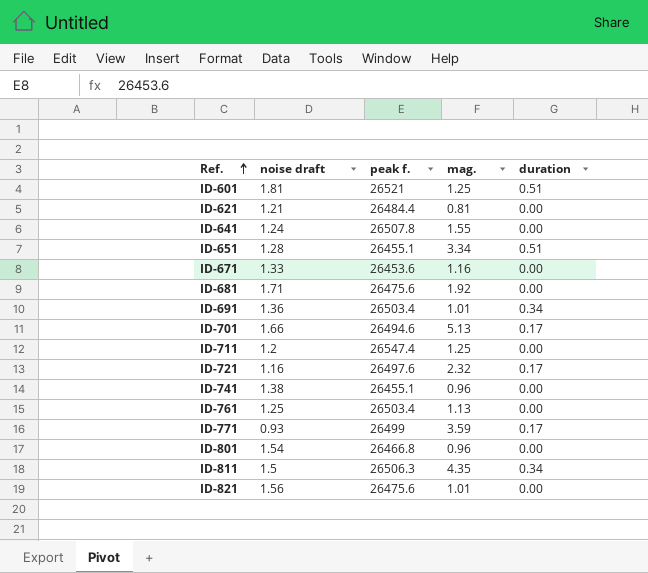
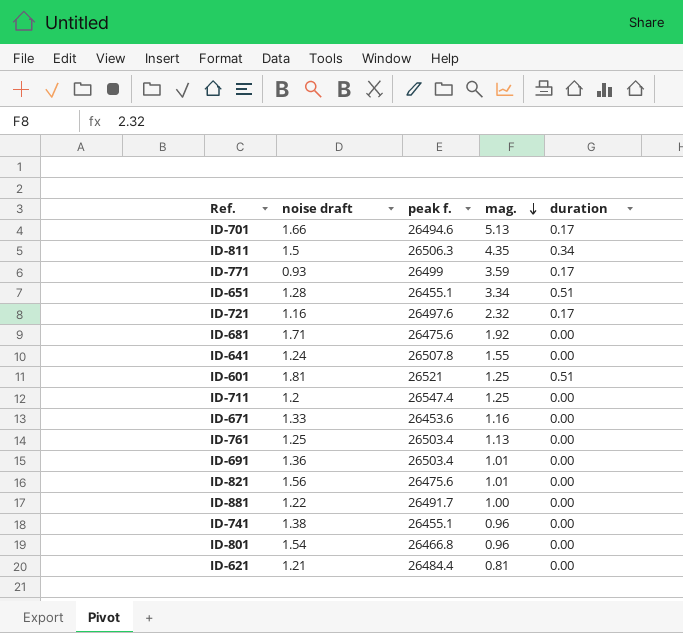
row order: Ref. ascending -> mag. descending
ID-691 | duration: 0.34 -> 0.00
row ID-881: none -> 1.22 | 26491.7 | 1.00 | 0.00

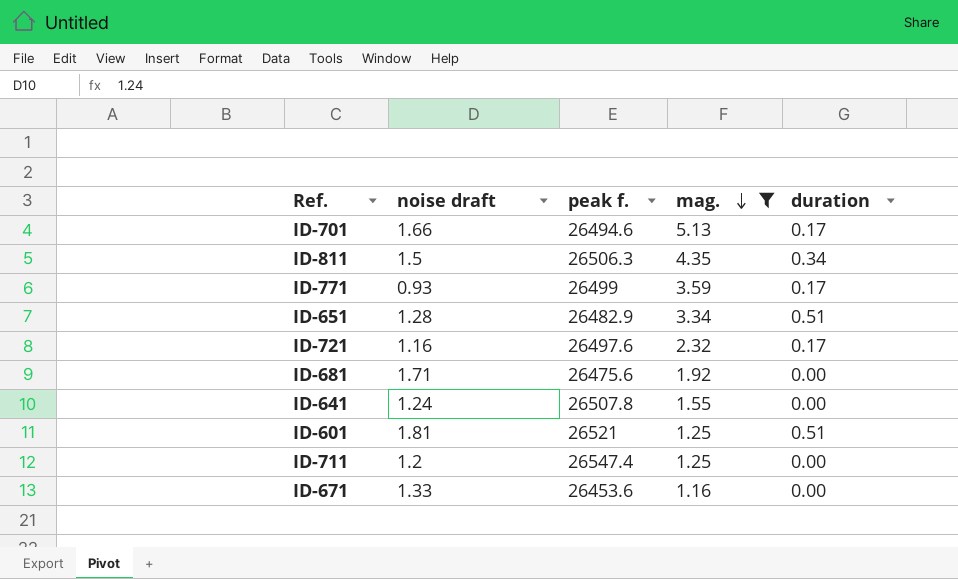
filter: none -> mag. >= 1.16
ID-651 | peak f.: 26455.1 -> 26482.9

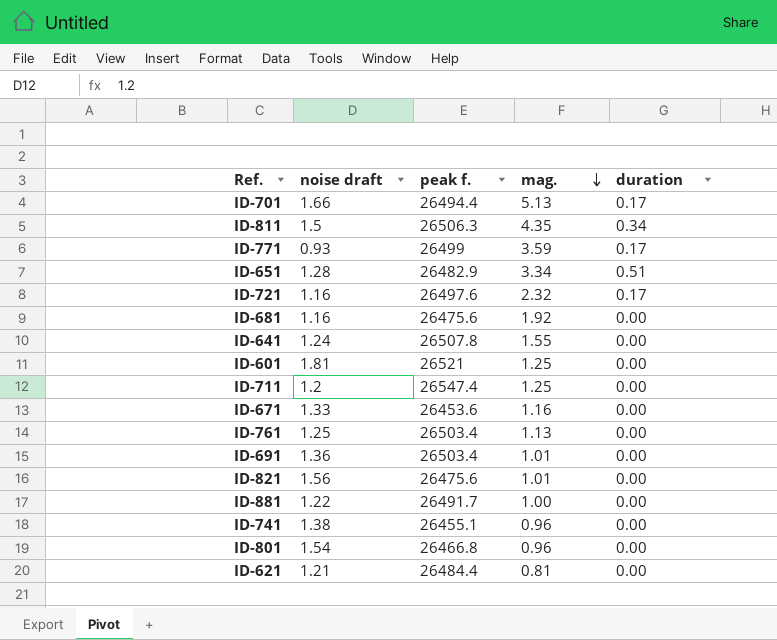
filter: mag. >= 1.16 -> none
ID-701 | peak f.: 26494.6 -> 26494.4
ID-681 | noise draft: 1.71 -> 1.16
ID-601 | duration: 0.51 -> 0.00

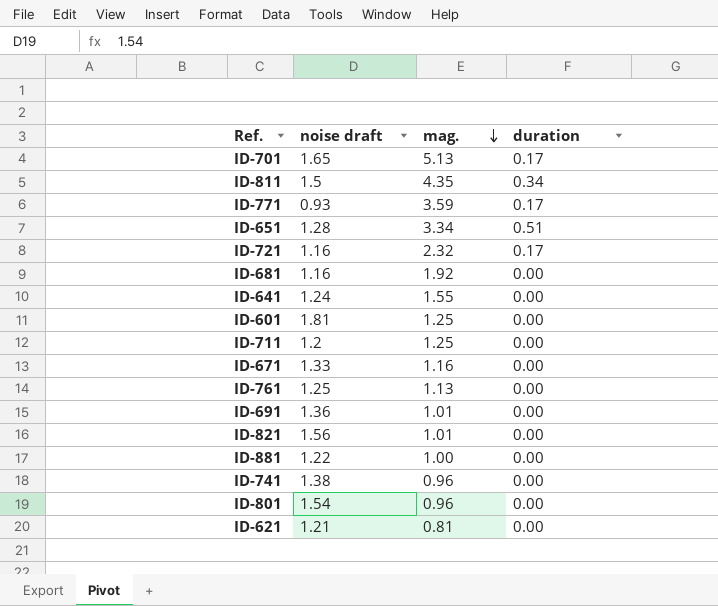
column peak f. | position: 3 -> none
ID-701 | noise draft: 1.66 -> 1.65

